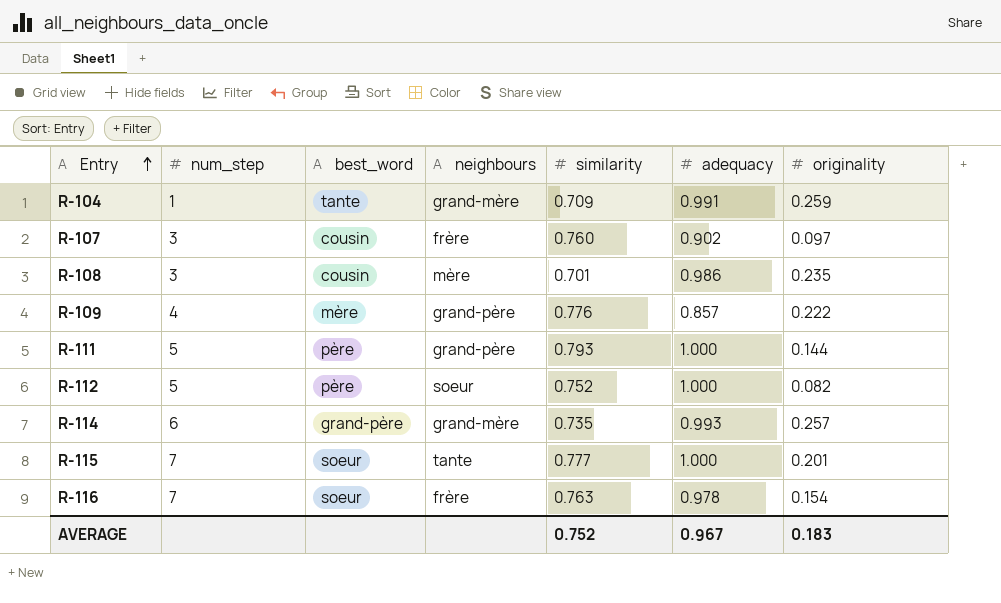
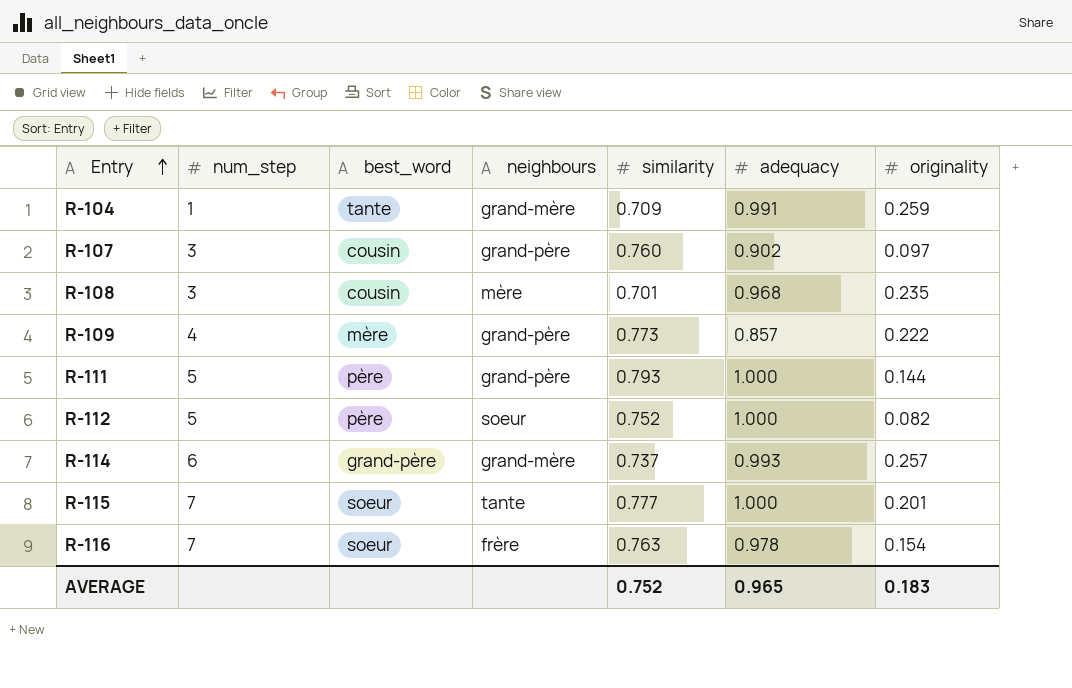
R-107 | neighbours: frère -> grand-père
R-108 | adequacy: 0.986 -> 0.968
R-109 | similarity: 0.776 -> 0.773
R-114 | similarity: 0.735 -> 0.737
AVERAGE | adequacy: 0.967 -> 0.965

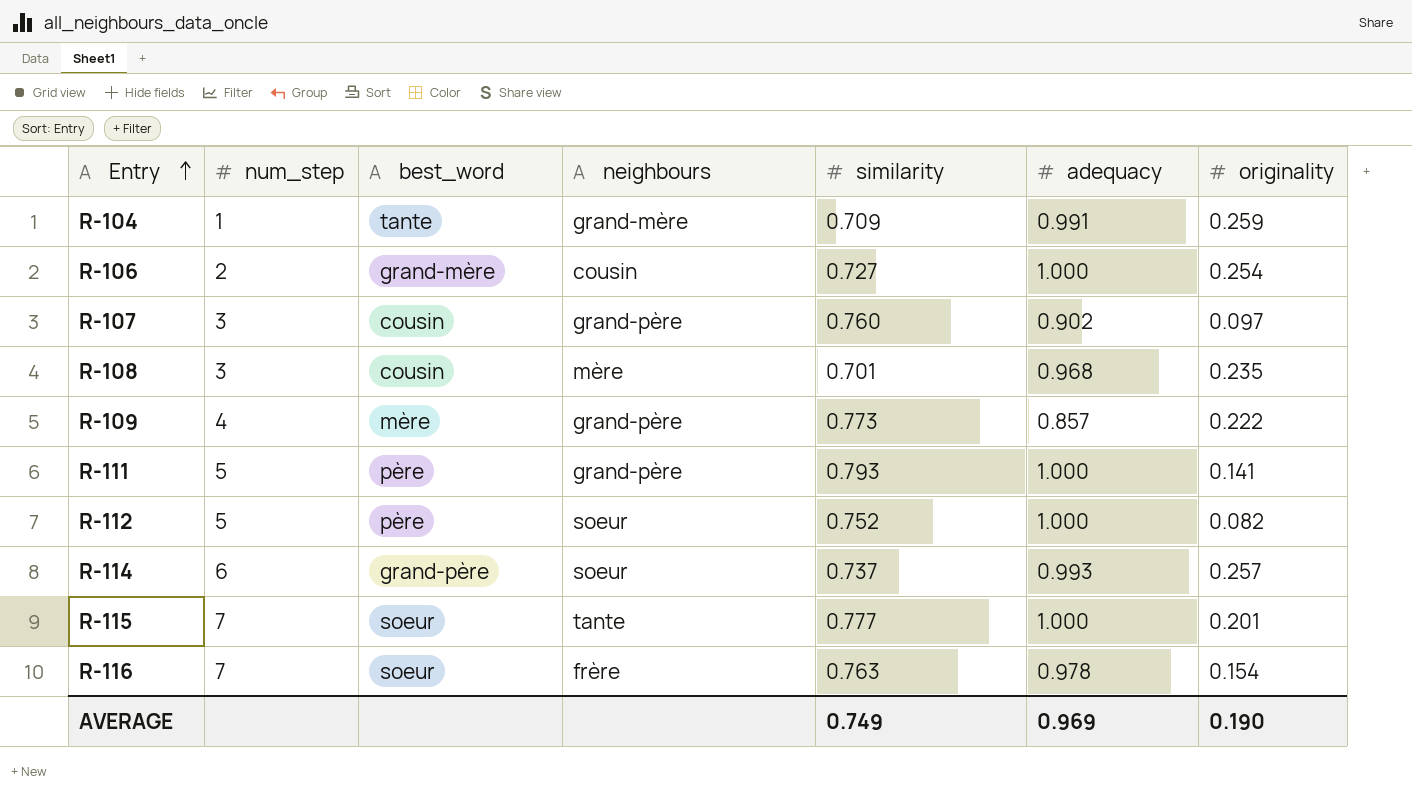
row R-106: none -> 2 | grand-mère | cousin | 0.727 | 1.000 | 0.254
R-111 | originality: 0.144 -> 0.141
R-114 | neighbours: grand-mère -> soeur
AVERAGE | similarity: 0.752 -> 0.749
AVERAGE | adequacy: 0.965 -> 0.969
AVERAGE | originality: 0.183 -> 0.190

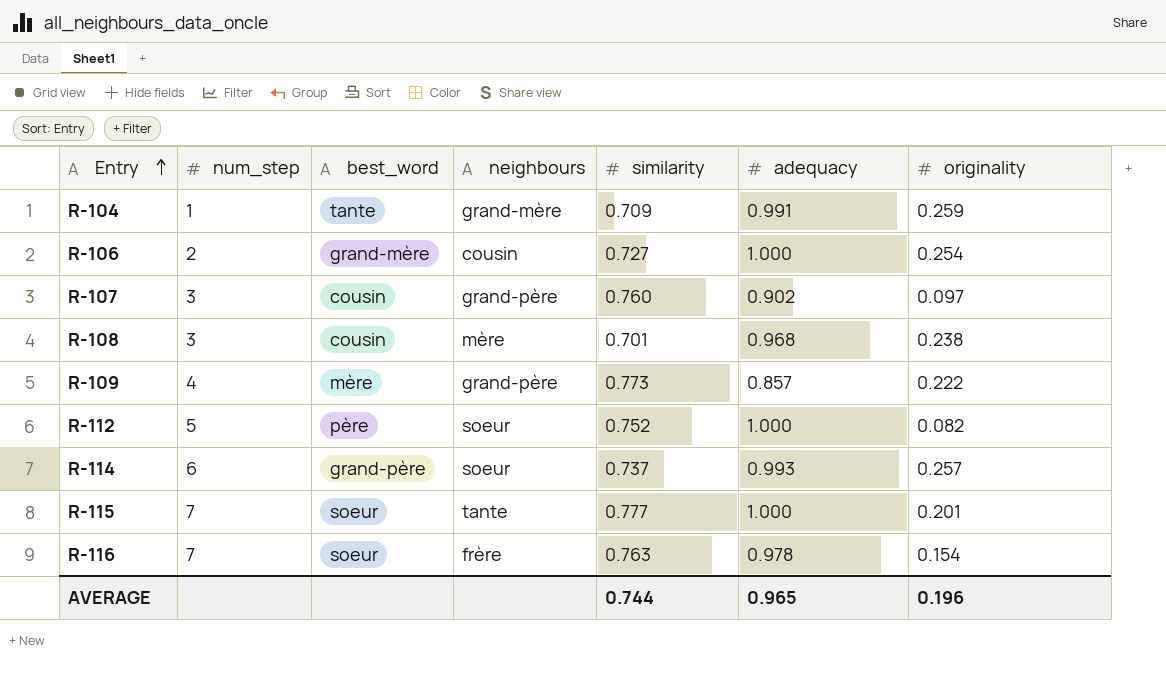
row R-111: 5 | père | grand-père | 0.793 | 1.000 | 0.141 -> none
R-108 | originality: 0.235 -> 0.238
AVERAGE | similarity: 0.749 -> 0.744
AVERAGE | adequacy: 0.969 -> 0.965
AVERAGE | originality: 0.190 -> 0.196

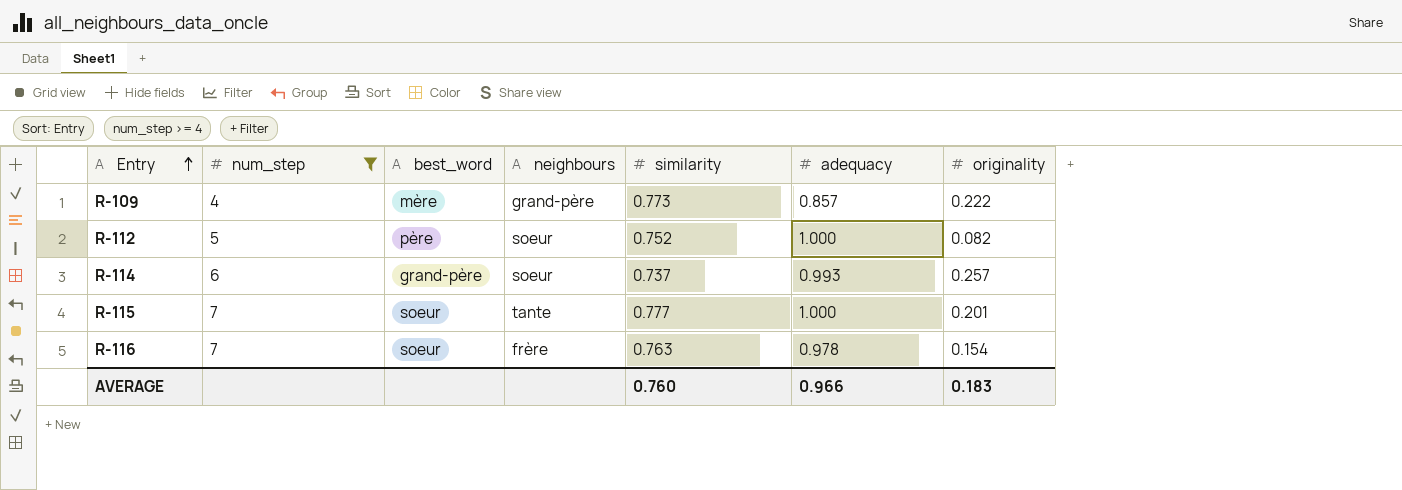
filter: none -> num_step >= 4
AVERAGE | similarity: 0.744 -> 0.760
AVERAGE | adequacy: 0.965 -> 0.966
AVERAGE | originality: 0.196 -> 0.183

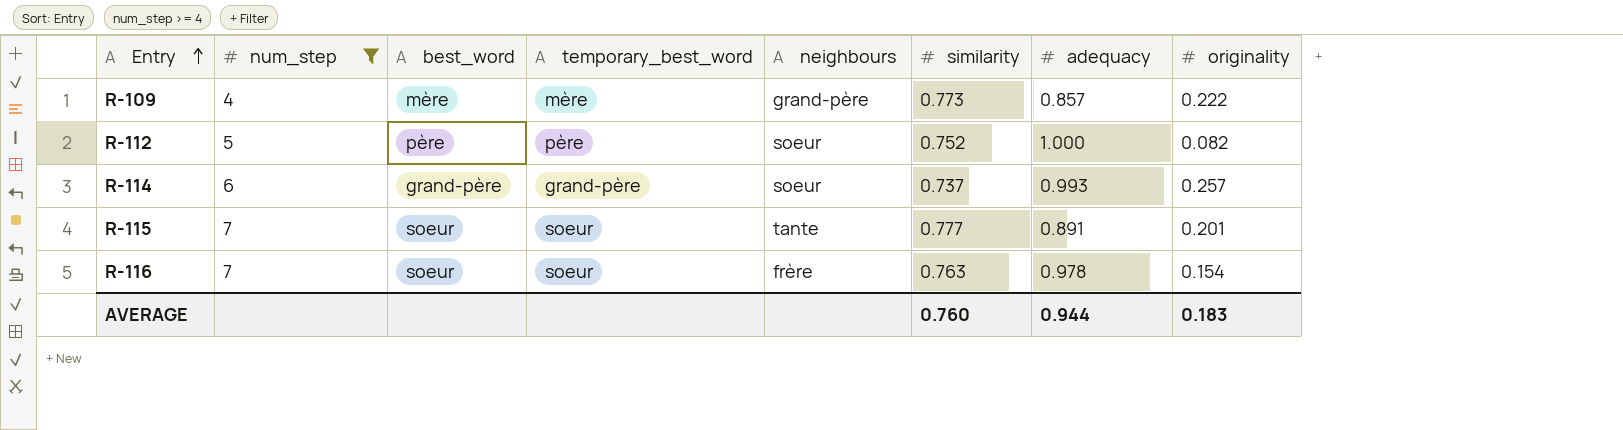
column temporary_best_word | position: none -> 4
R-115 | adequacy: 1.000 -> 0.891
AVERAGE | adequacy: 0.966 -> 0.944

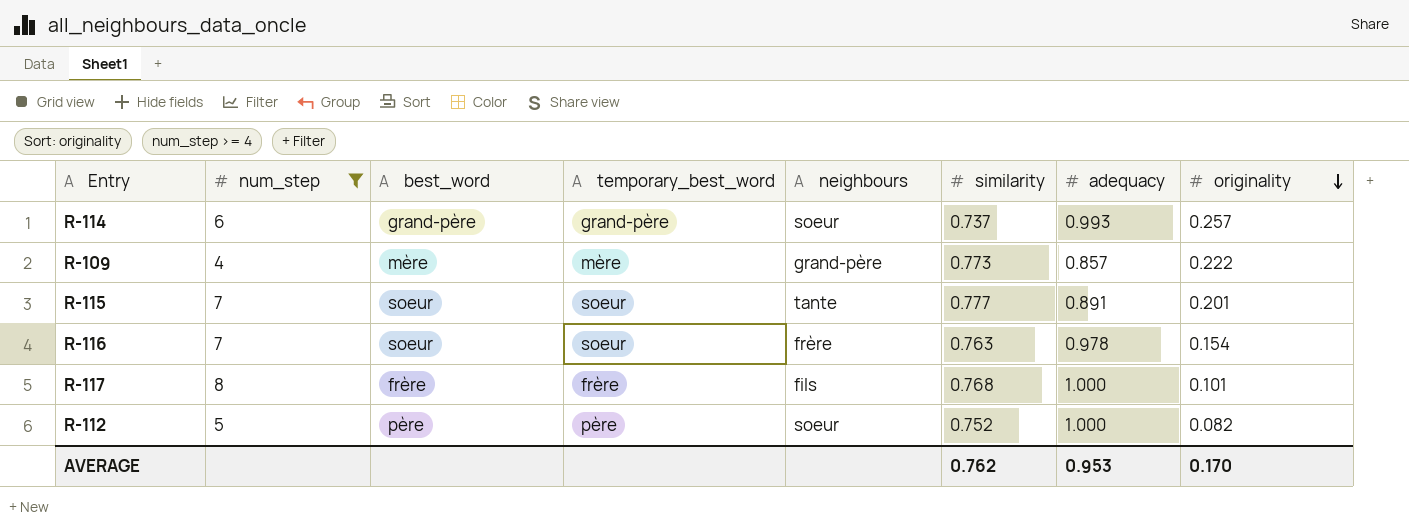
row order: Entry ascending -> originality descending
row R-117: none -> 8 | frère | frère | fils | 0.768 | 1.000 | 0.101
AVERAGE | similarity: 0.760 -> 0.762
AVERAGE | adequacy: 0.944 -> 0.953
AVERAGE | originality: 0.183 -> 0.170

